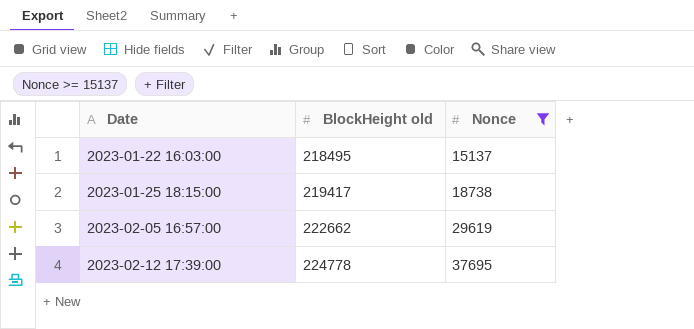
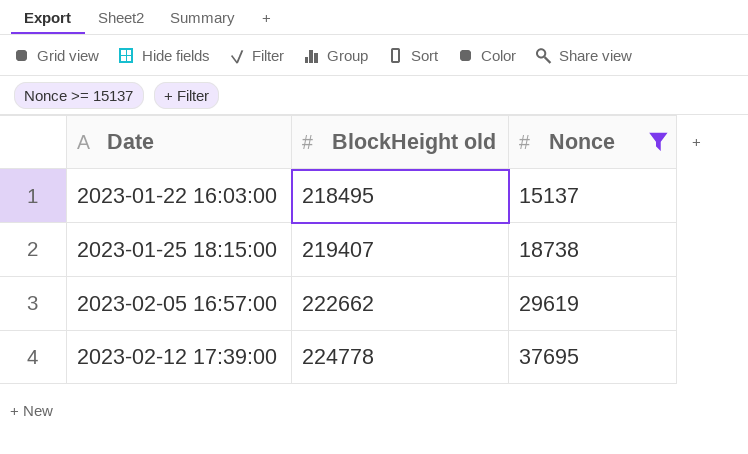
2023-01-25 18:15:00 | BlockHeight old: 219417 -> 219407

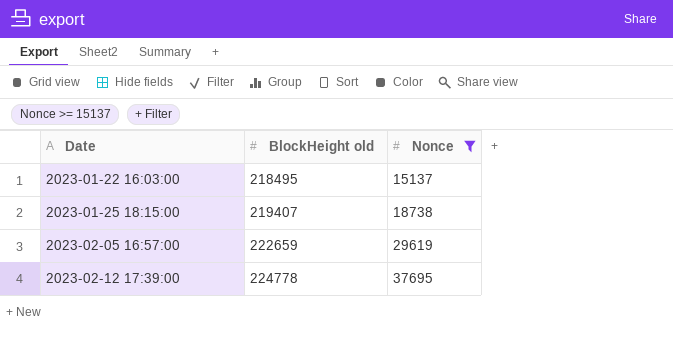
2023-02-05 16:57:00 | BlockHeight old: 222662 -> 222659

